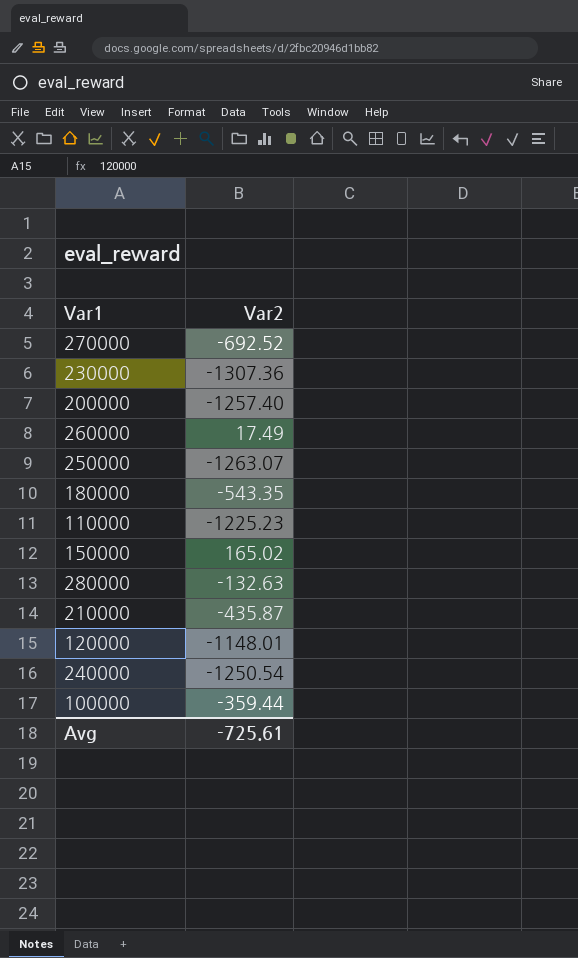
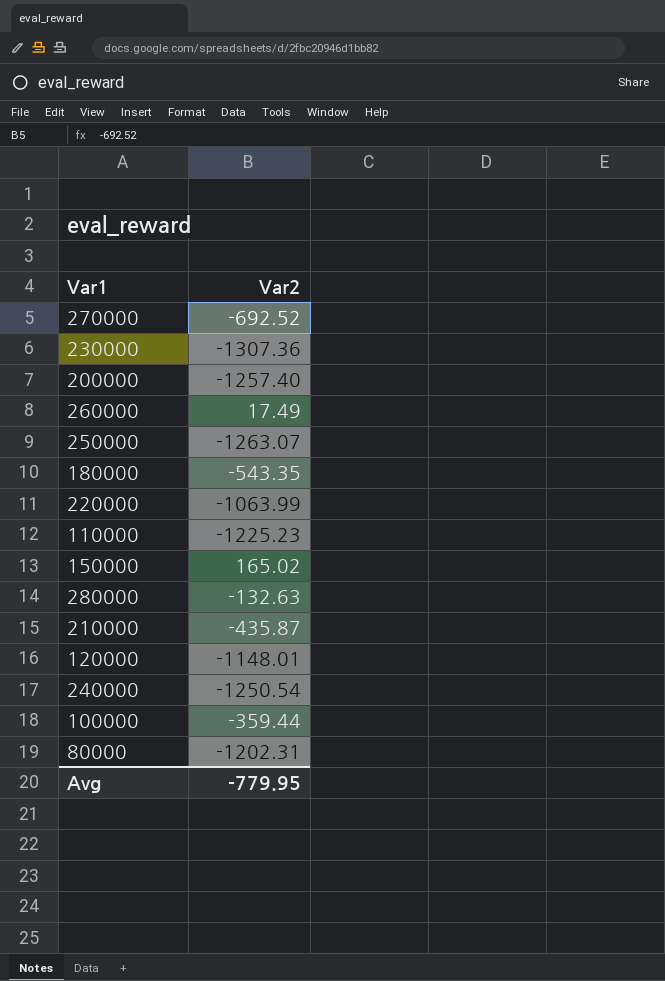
row 220000: none -> -1063.99
row 80000: none -> -1202.31
Avg | Var2: -725.61 -> -779.95

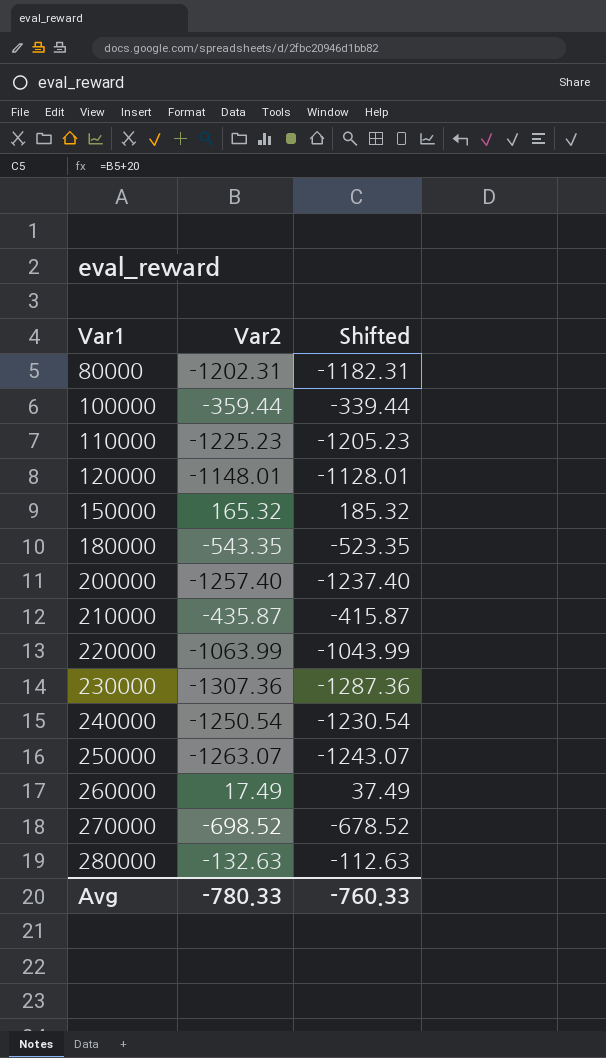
row order: none -> Var1 ascending
column Shifted | formula: none -> [Var2] + 20
150000 | Var2: 165.02 -> 165.32
270000 | Var2: -692.52 -> -698.52
Avg | Var2: -779.95 -> -780.33

